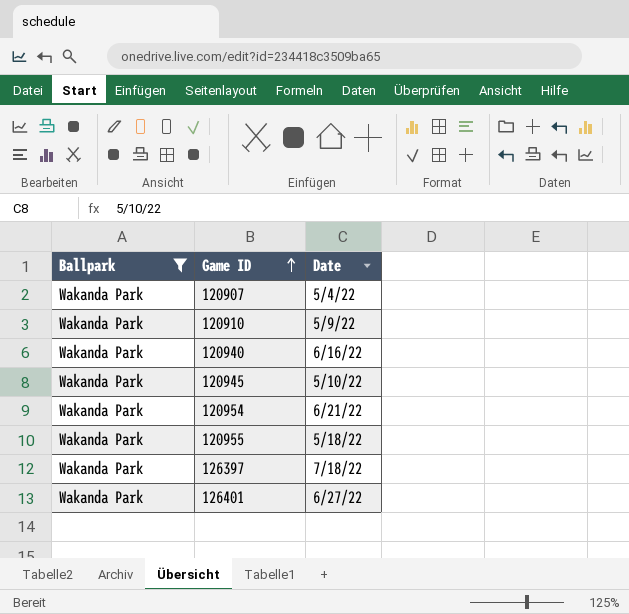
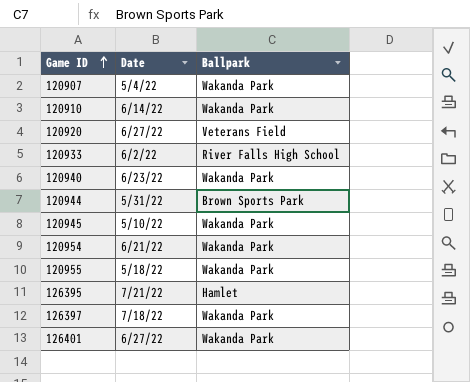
filter: Ballpark = Wakanda Park -> none
column Ballpark | position: 1 -> 3
120910 | Date: 5/9/22 -> 6/14/22
120940 | Date: 6/16/22 -> 6/23/22

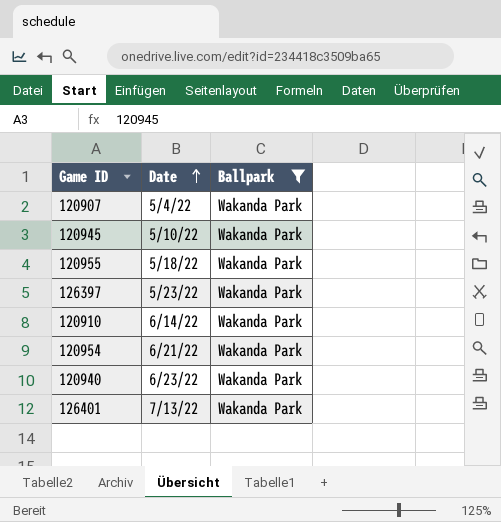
filter: none -> Ballpark = Wakanda Park
row order: Game ID ascending -> Date ascending
126397 | Date: 7/18/22 -> 5/23/22
126401 | Date: 6/27/22 -> 7/13/22

